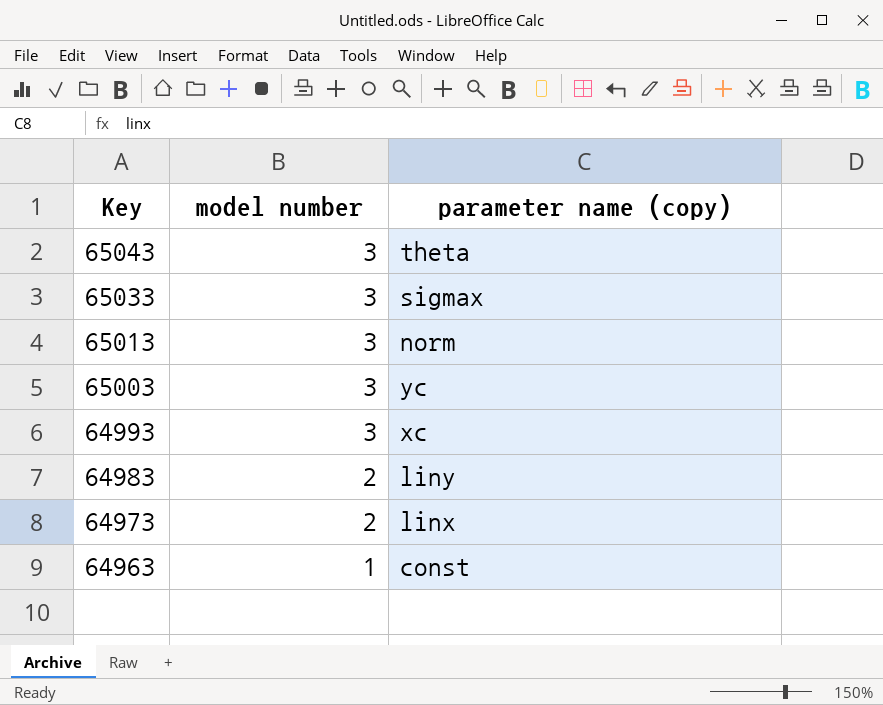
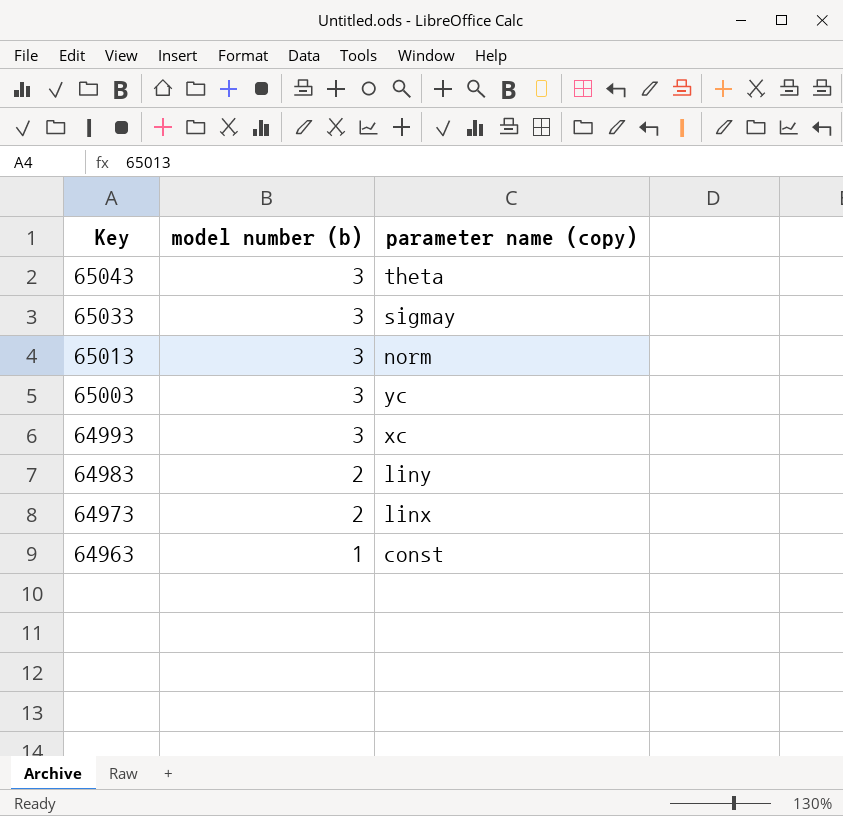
column name: model number -> model number (b)
65033 | parameter name (copy): sigmax -> sigmay

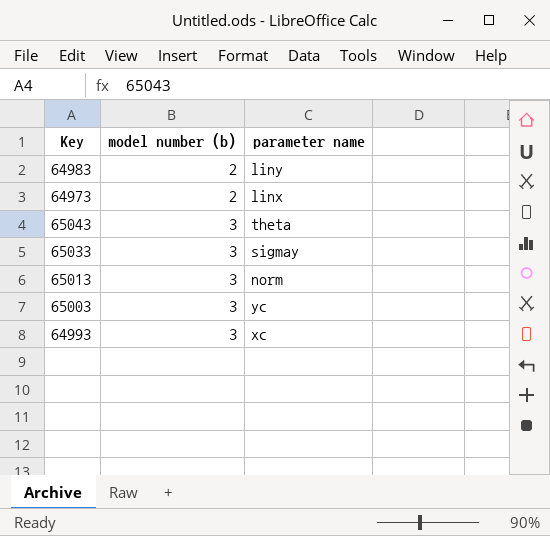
row order: Key descending -> model number (b) ascending
column name: parameter name (copy) -> parameter name
row 64963: 1 | const -> none

